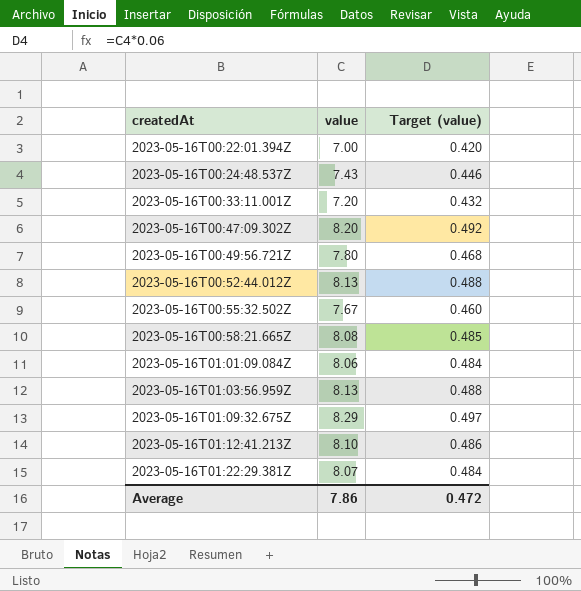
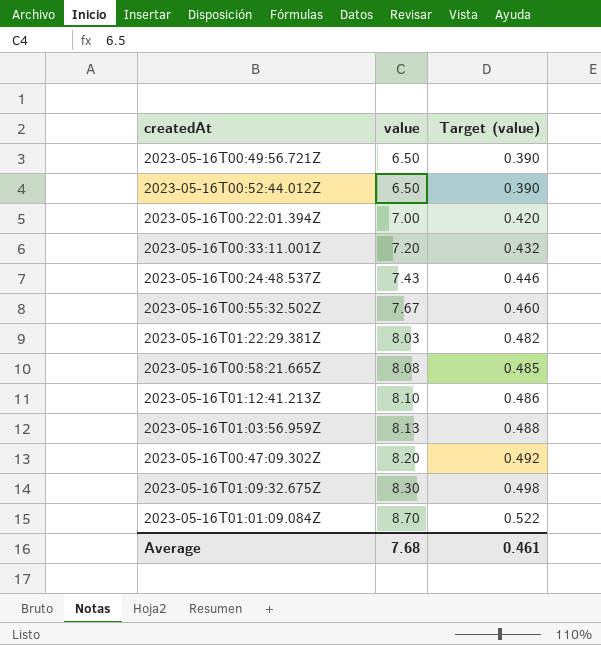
row order: createdAt ascending -> value ascending
2023-05-16T00:49:56.721Z | value: 7.80 -> 6.50
2023-05-16T00:49:56.721Z | Target (value): 0.468 -> 0.390
2023-05-16T00:52:44.012Z | value: 8.13 -> 6.50
2023-05-16T00:52:44.012Z | Target (value): 0.488 -> 0.390
2023-05-16T01:22:29.381Z | value: 8.07 -> 8.03
2023-05-16T01:22:29.381Z | Target (value): 0.484 -> 0.482
2023-05-16T01:09:32.675Z | value: 8.29 -> 8.30
2023-05-16T01:09:32.675Z | Target (value): 0.497 -> 0.498
2023-05-16T01:01:09.084Z | value: 8.06 -> 8.70
2023-05-16T01:01:09.084Z | Target (value): 0.484 -> 0.522
Average | value: 7.86 -> 7.68
Average | Target (value): 0.472 -> 0.461

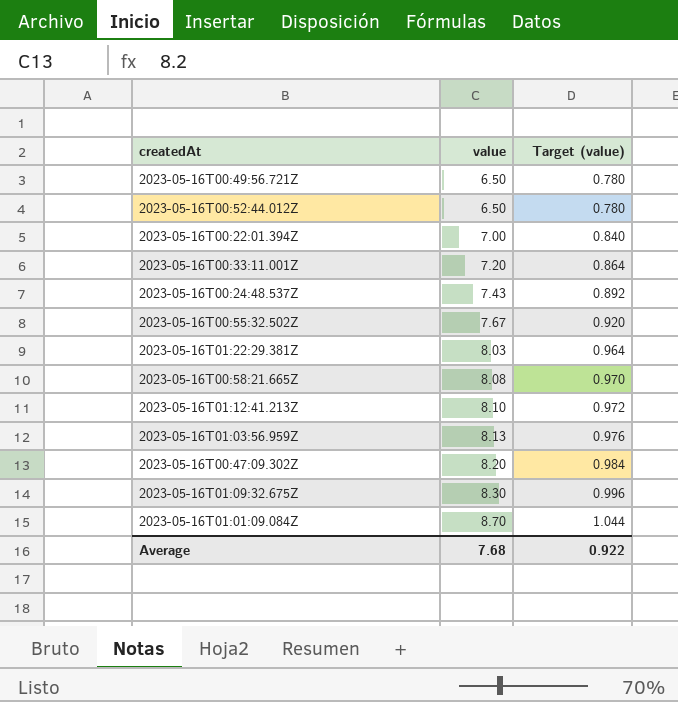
column Target (value) | formula: [value] * 0.06 -> [value] * 0.12
Average | Target (value): 0.461 -> 0.922

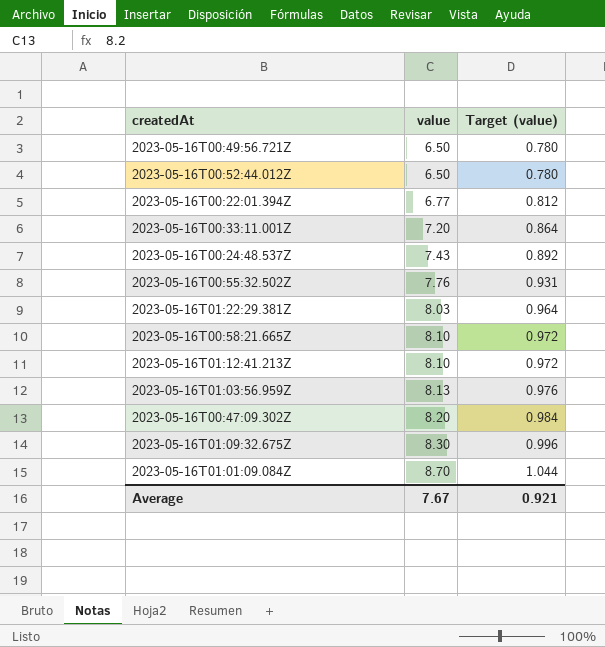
2023-05-16T00:22:01.394Z | value: 7.00 -> 6.77
2023-05-16T00:22:01.394Z | Target (value): 0.840 -> 0.812
2023-05-16T00:55:32.502Z | value: 7.67 -> 7.76
2023-05-16T00:55:32.502Z | Target (value): 0.920 -> 0.931
2023-05-16T00:58:21.665Z | value: 8.08 -> 8.10
2023-05-16T00:58:21.665Z | Target (value): 0.970 -> 0.972
Average | value: 7.68 -> 7.67
Average | Target (value): 0.922 -> 0.921

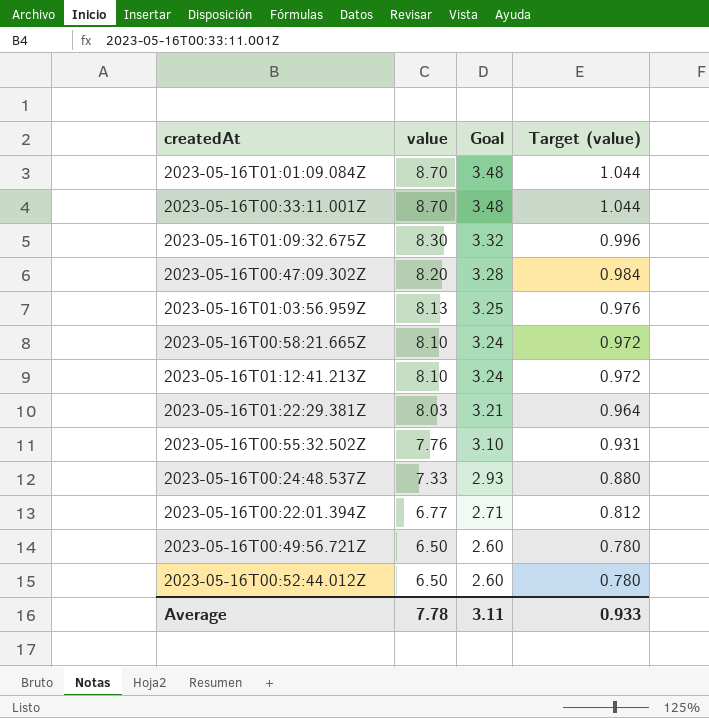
row order: value ascending -> value descending
column Goal | formula: none -> [value] * 0.4
2023-05-16T00:33:11.001Z | value: 7.20 -> 8.70
2023-05-16T00:33:11.001Z | Target (value): 0.864 -> 1.044
2023-05-16T00:24:48.537Z | value: 7.43 -> 7.33
2023-05-16T00:24:48.537Z | Target (value): 0.892 -> 0.880
Average | value: 7.67 -> 7.78
Average | Target (value): 0.921 -> 0.933

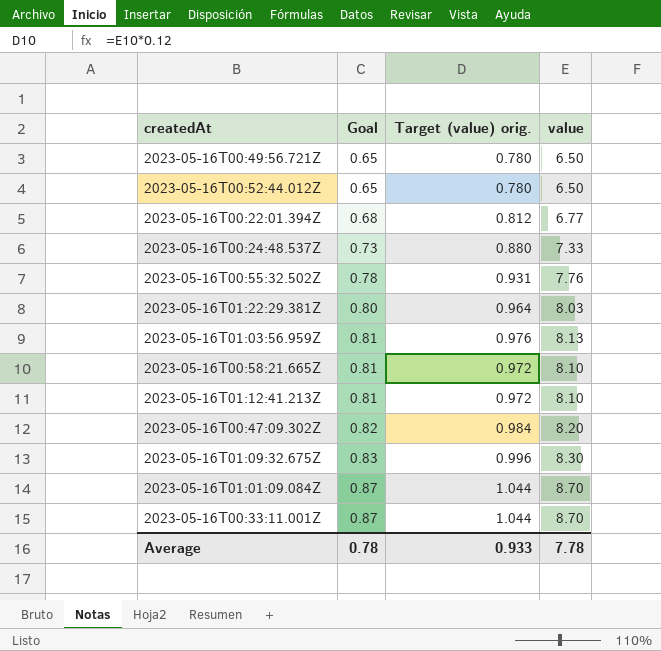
row order: value descending -> Goal ascending
column Goal | formula: [value] * 0.4 -> [value] * 0.1
column name: Target (value) -> Target (value) orig.
column value | position: 2 -> 4
Average | Goal: 3.11 -> 0.78

